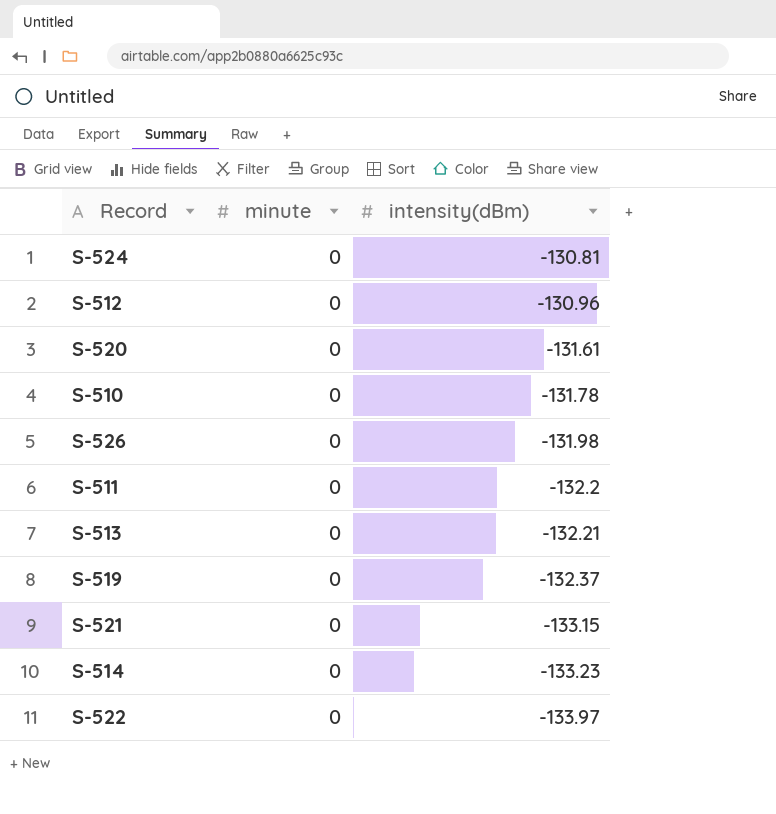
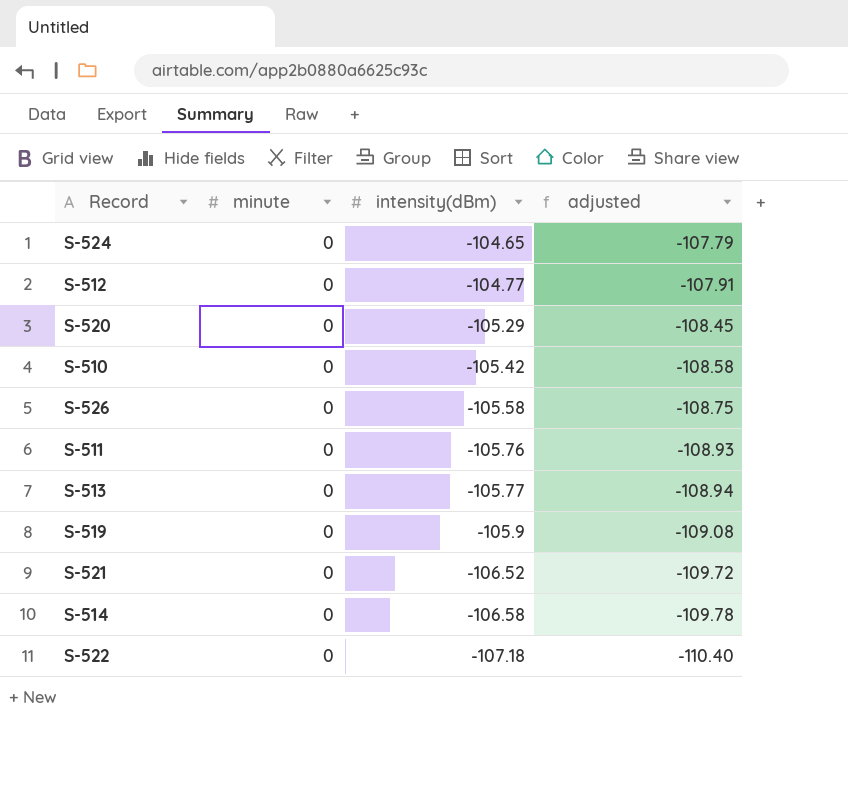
column adjusted | formula: none -> [intensity(dBm)] * 1.03
S-524 | intensity(dBm): -130.81 -> -104.65
S-512 | intensity(dBm): -130.96 -> -104.77
S-520 | intensity(dBm): -131.61 -> -105.29
S-510 | intensity(dBm): -131.78 -> -105.42
S-526 | intensity(dBm): -131.98 -> -105.58
S-511 | intensity(dBm): -132.2 -> -105.76
S-513 | intensity(dBm): -132.21 -> -105.77
S-519 | intensity(dBm): -132.37 -> -105.9
S-521 | intensity(dBm): -133.15 -> -106.52
S-514 | intensity(dBm): -133.23 -> -106.58
S-522 | intensity(dBm): -133.97 -> -107.18

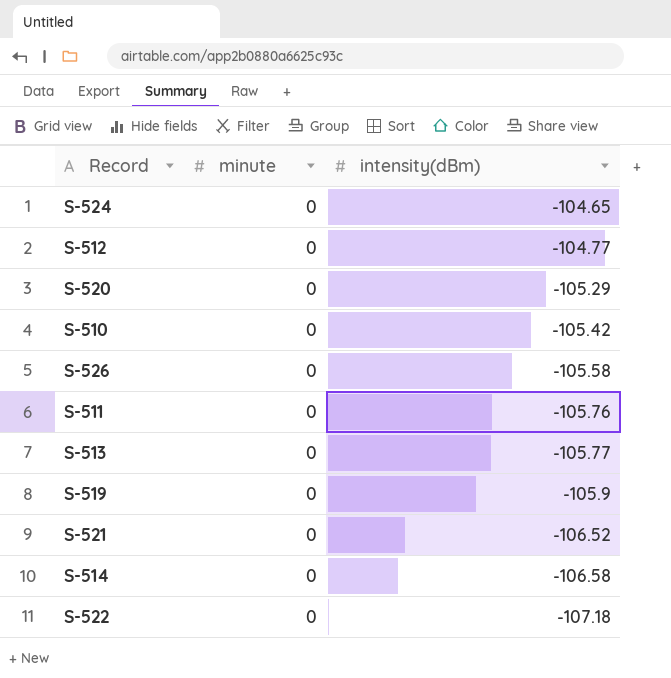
column adjusted | formula: [intensity(dBm)] * 1.03 -> none

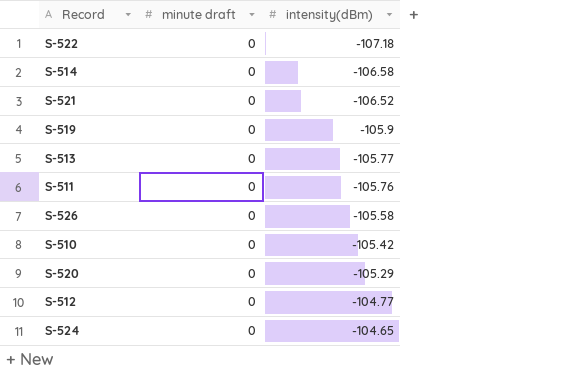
row order: intensity(dBm) descending -> intensity(dBm) ascending
column name: minute -> minute draft

